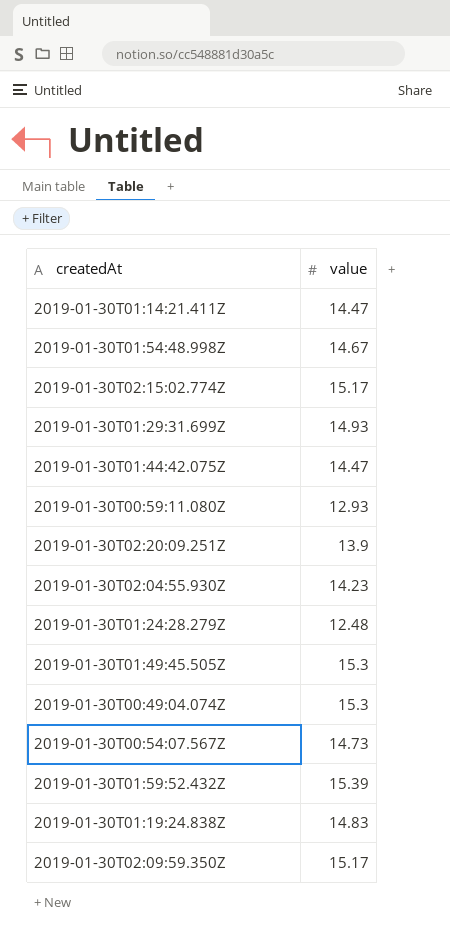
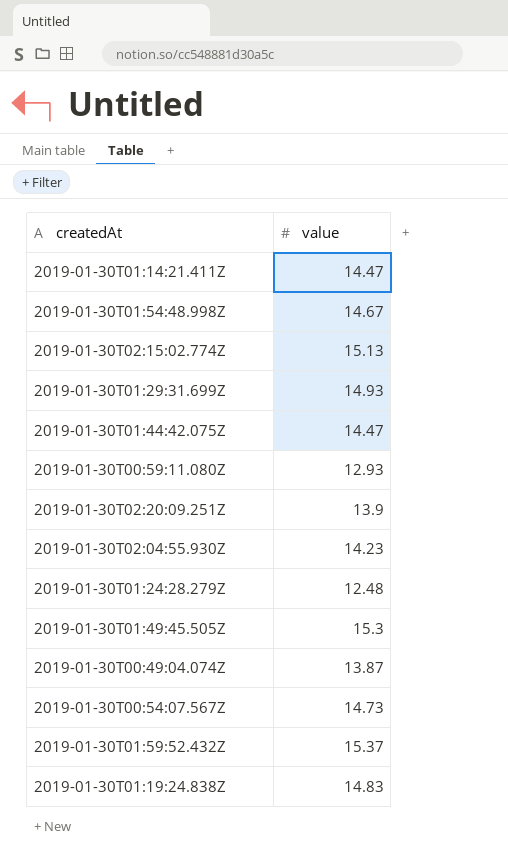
row 2019-01-30T02:09:59.350Z: 15.17 -> none
2019-01-30T02:15:02.774Z | value: 15.17 -> 15.13
2019-01-30T00:49:04.074Z | value: 15.3 -> 13.87
2019-01-30T01:59:52.432Z | value: 15.39 -> 15.37

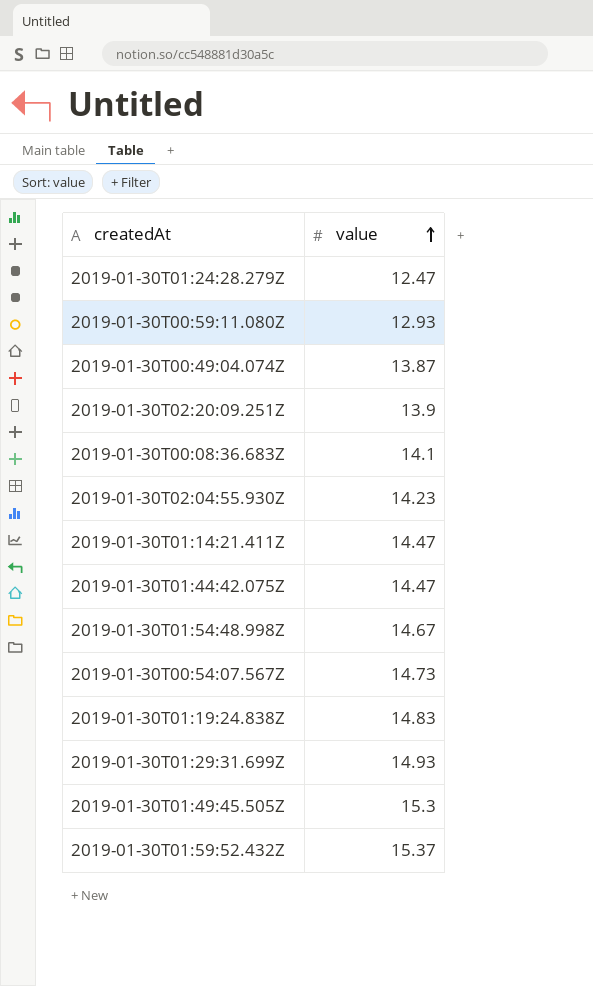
row order: none -> value ascending
row 2019-01-30T02:15:02.774Z: 15.13 -> none
2019-01-30T01:24:28.279Z | value: 12.48 -> 12.47
row 2019-01-30T00:08:36.683Z: none -> 14.1

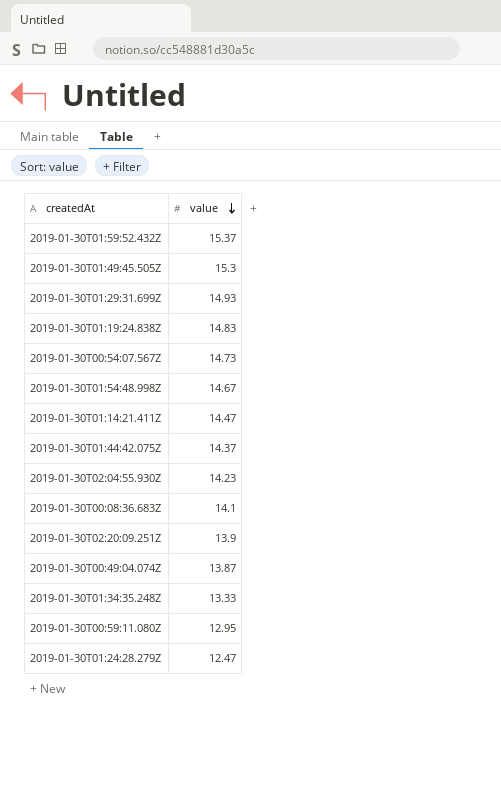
row order: value ascending -> value descending
2019-01-30T01:44:42.075Z | value: 14.47 -> 14.37
row 2019-01-30T01:34:35.248Z: none -> 13.33
2019-01-30T00:59:11.080Z | value: 12.93 -> 12.95

